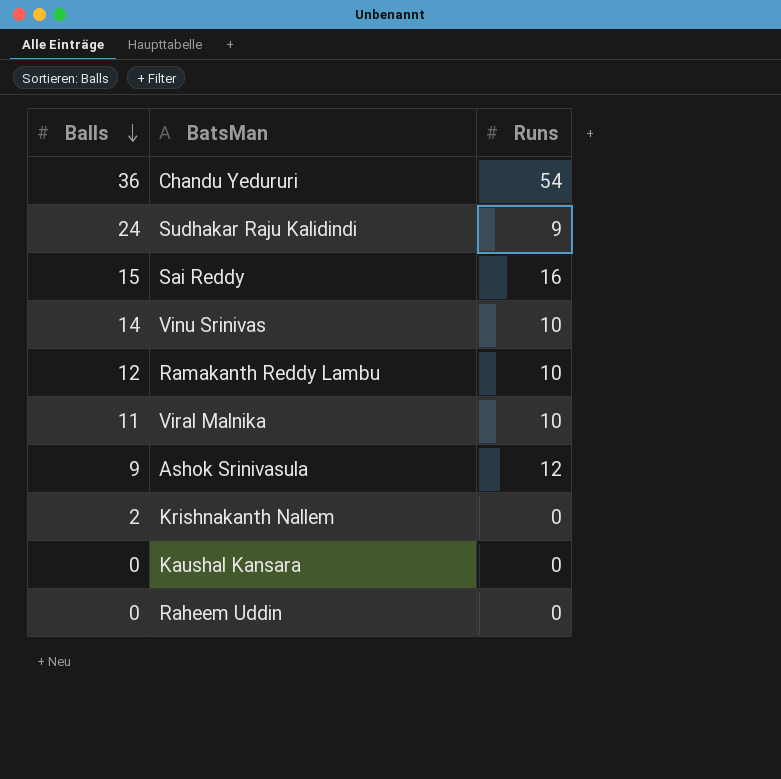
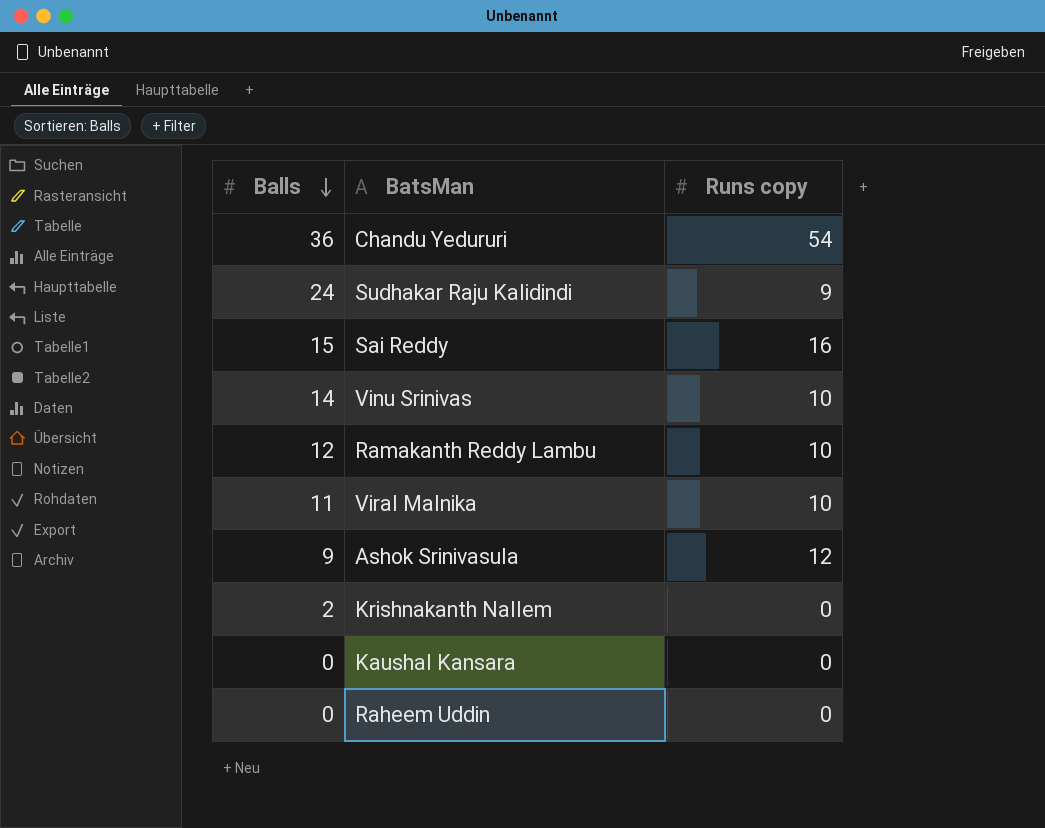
column name: Runs -> Runs copy

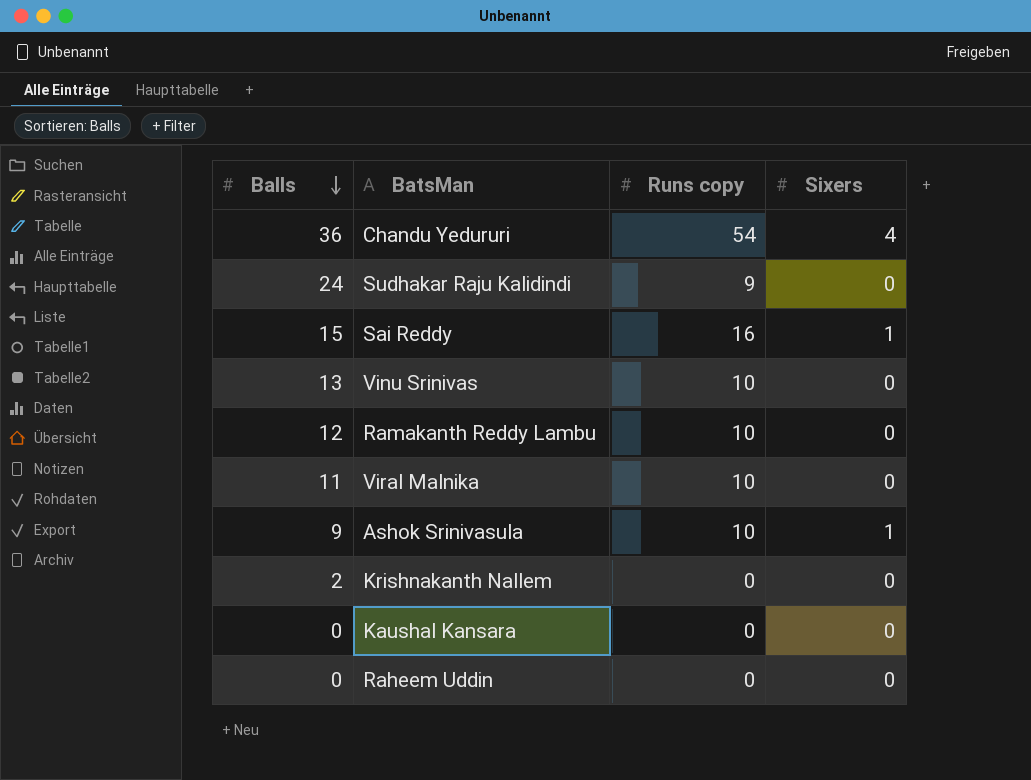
column Sixers | position: none -> 4
Vinu Srinivas | Balls: 14 -> 13
Ashok Srinivasula | Runs copy: 12 -> 10

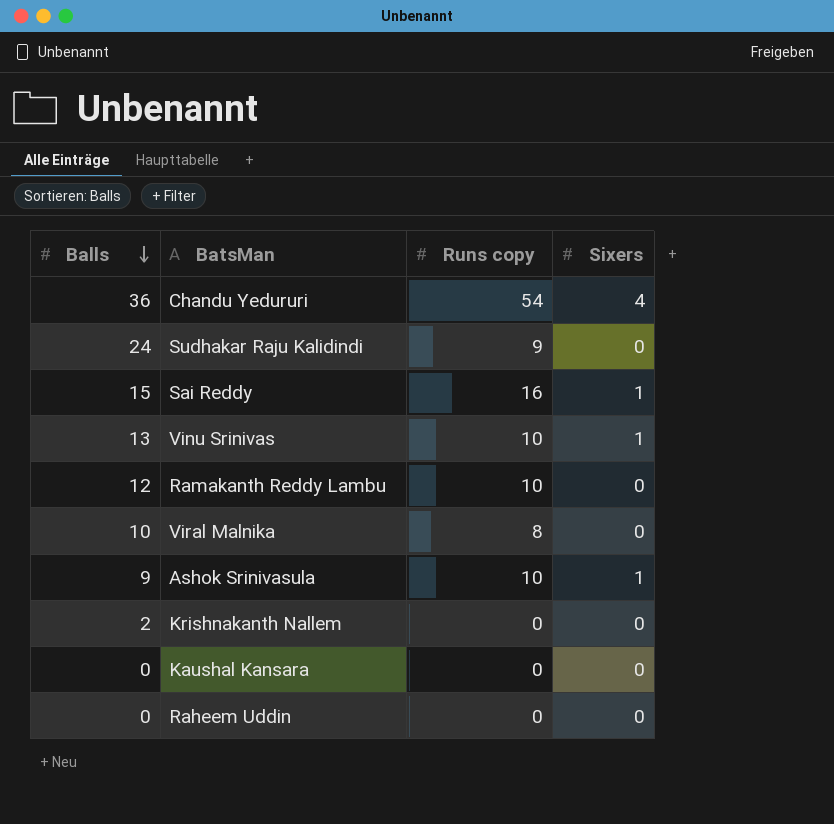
Vinu Srinivas | Sixers: 0 -> 1
Viral Malnika | Balls: 11 -> 10
Viral Malnika | Runs copy: 10 -> 8

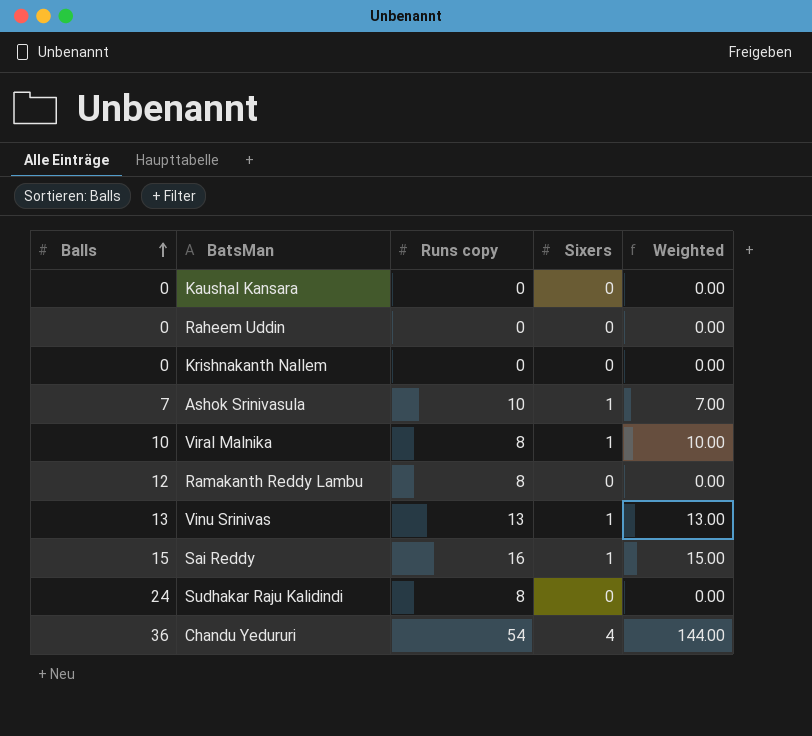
row order: Balls descending -> Balls ascending
column Weighted | formula: none -> [Balls] * [Sixers]
Krishnakanth Nallem | Balls: 2 -> 0
Ashok Srinivasula | Balls: 9 -> 7
Viral Malnika | Sixers: 0 -> 1
Ramakanth Reddy Lambu | Runs copy: 10 -> 8
Vinu Srinivas | Runs copy: 10 -> 13
Sudhakar Raju Kalidindi | Runs copy: 9 -> 8

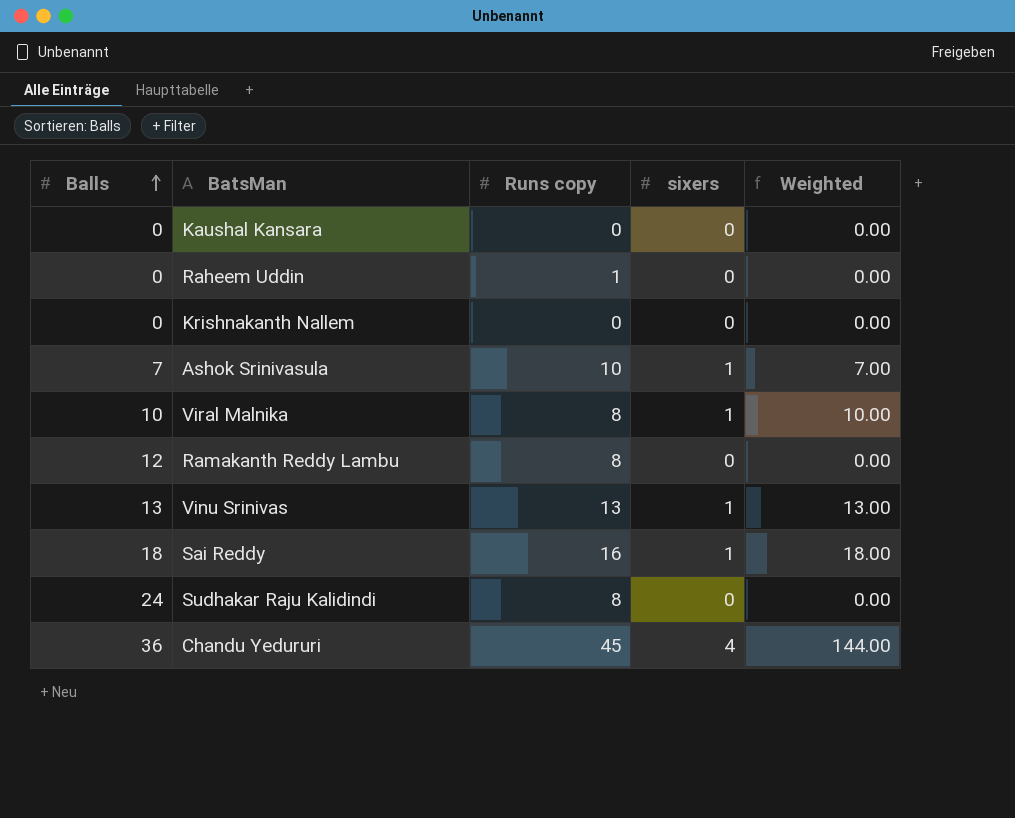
column name: Sixers -> sixers
Raheem Uddin | Runs copy: 0 -> 1
Sai Reddy | Balls: 15 -> 18
Sai Reddy | Weighted: 15.00 -> 18.00
Chandu Yedururi | Runs copy: 54 -> 45

